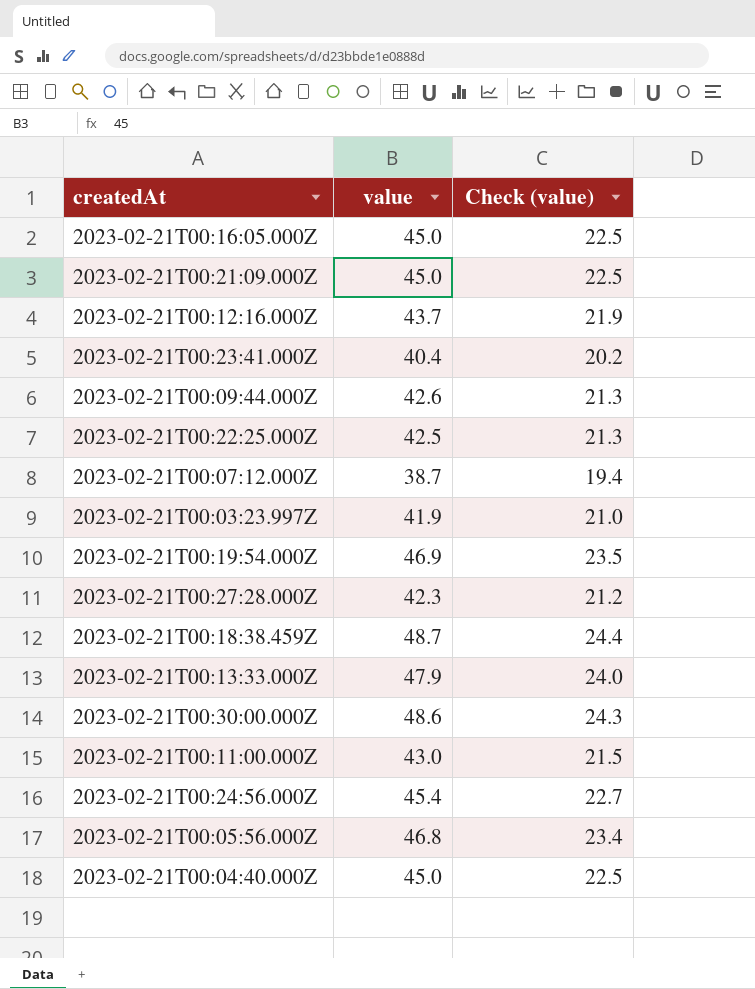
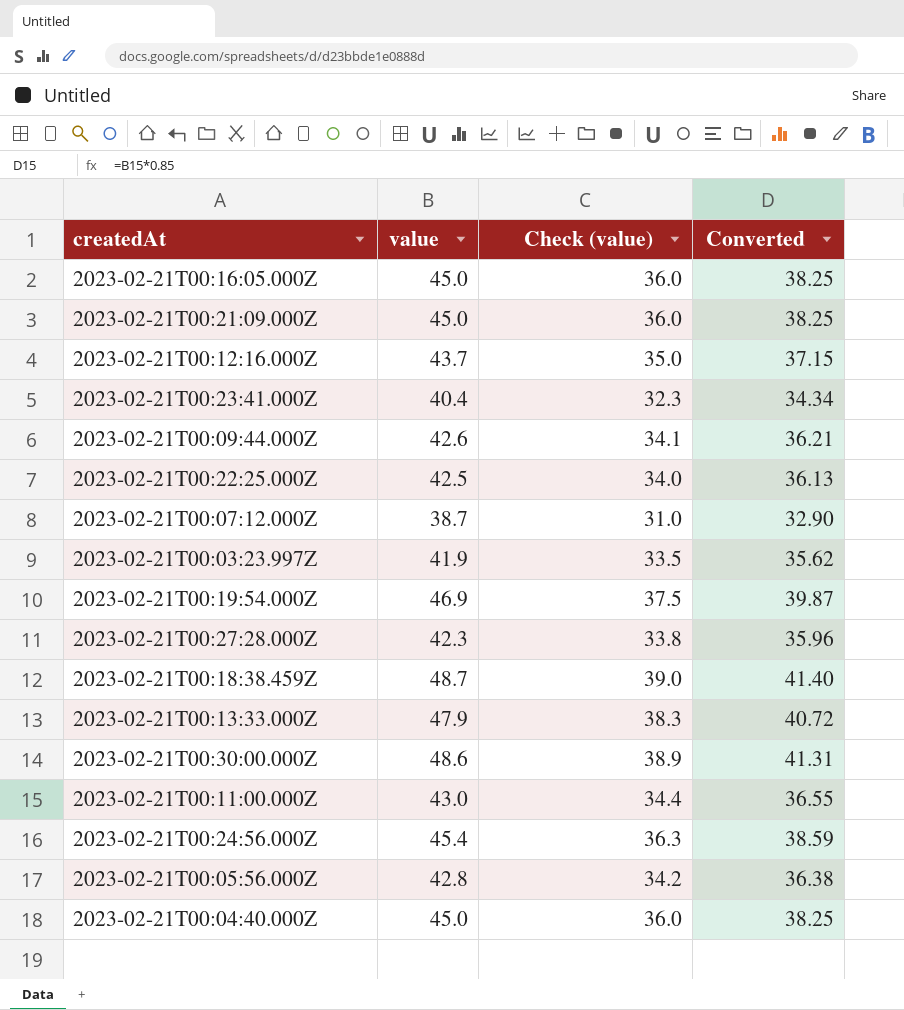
column Check (value) | formula: [value] * 0.5 -> [value] * 0.8
column Converted | formula: none -> [value] * 0.85
2023-02-21T00:05:56.000Z | value: 46.8 -> 42.8

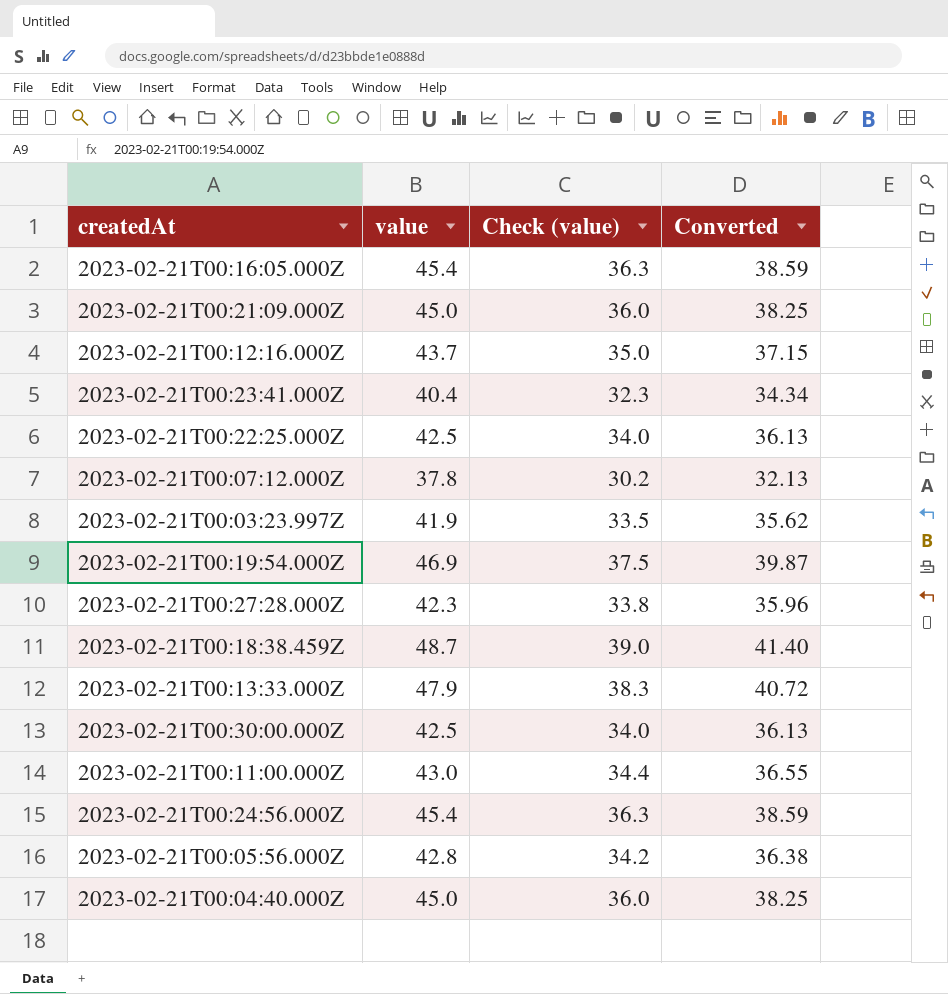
row 2023-02-21T00:09:44.000Z: 42.6 | 34.1 | 36.21 -> none
2023-02-21T00:16:05.000Z | value: 45.0 -> 45.4
2023-02-21T00:16:05.000Z | Check (value): 36.0 -> 36.3
2023-02-21T00:16:05.000Z | Converted: 38.25 -> 38.59
2023-02-21T00:07:12.000Z | value: 38.7 -> 37.8
2023-02-21T00:07:12.000Z | Check (value): 31.0 -> 30.2
2023-02-21T00:07:12.000Z | Converted: 32.90 -> 32.13
2023-02-21T00:30:00.000Z | value: 48.6 -> 42.5
2023-02-21T00:30:00.000Z | Check (value): 38.9 -> 34.0
2023-02-21T00:30:00.000Z | Converted: 41.31 -> 36.13

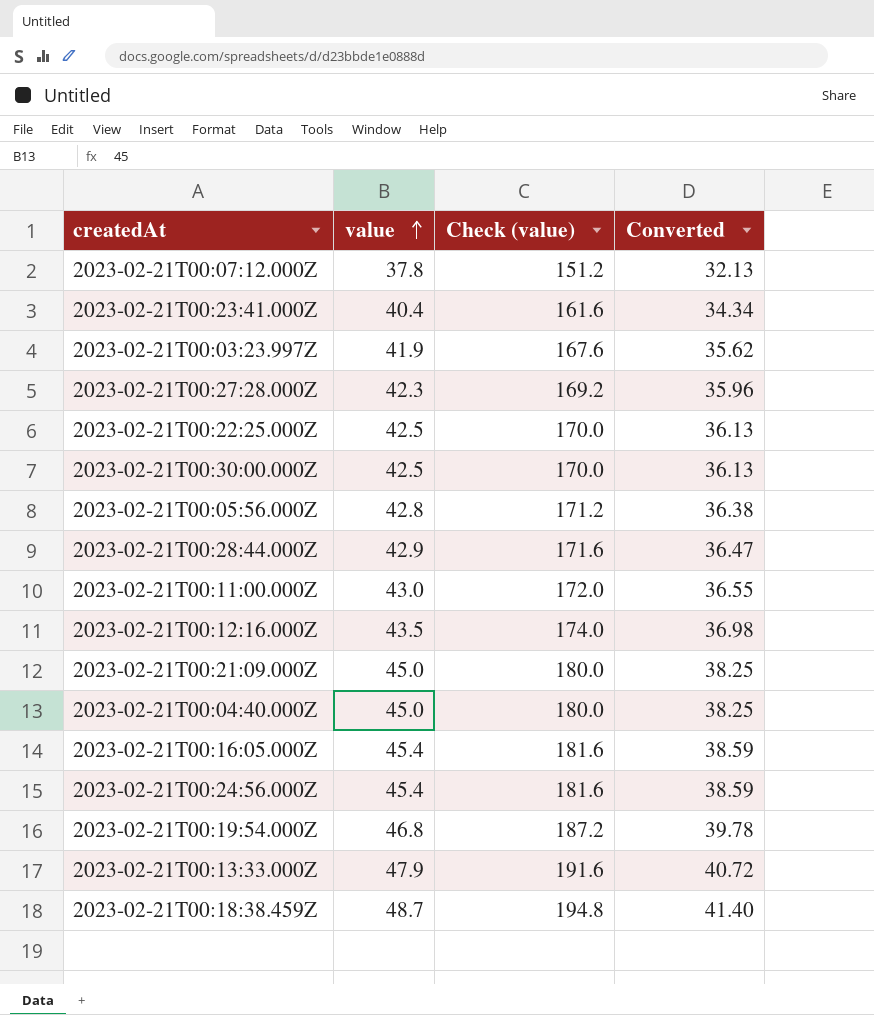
row order: none -> value ascending
column Check (value) | formula: [value] * 0.8 -> [value] * 4
row 2023-02-21T00:28:44.000Z: none -> 42.9 | 171.6 | 36.47
2023-02-21T00:12:16.000Z | value: 43.7 -> 43.5
2023-02-21T00:12:16.000Z | Converted: 37.15 -> 36.98
2023-02-21T00:19:54.000Z | value: 46.9 -> 46.8
2023-02-21T00:19:54.000Z | Converted: 39.87 -> 39.78

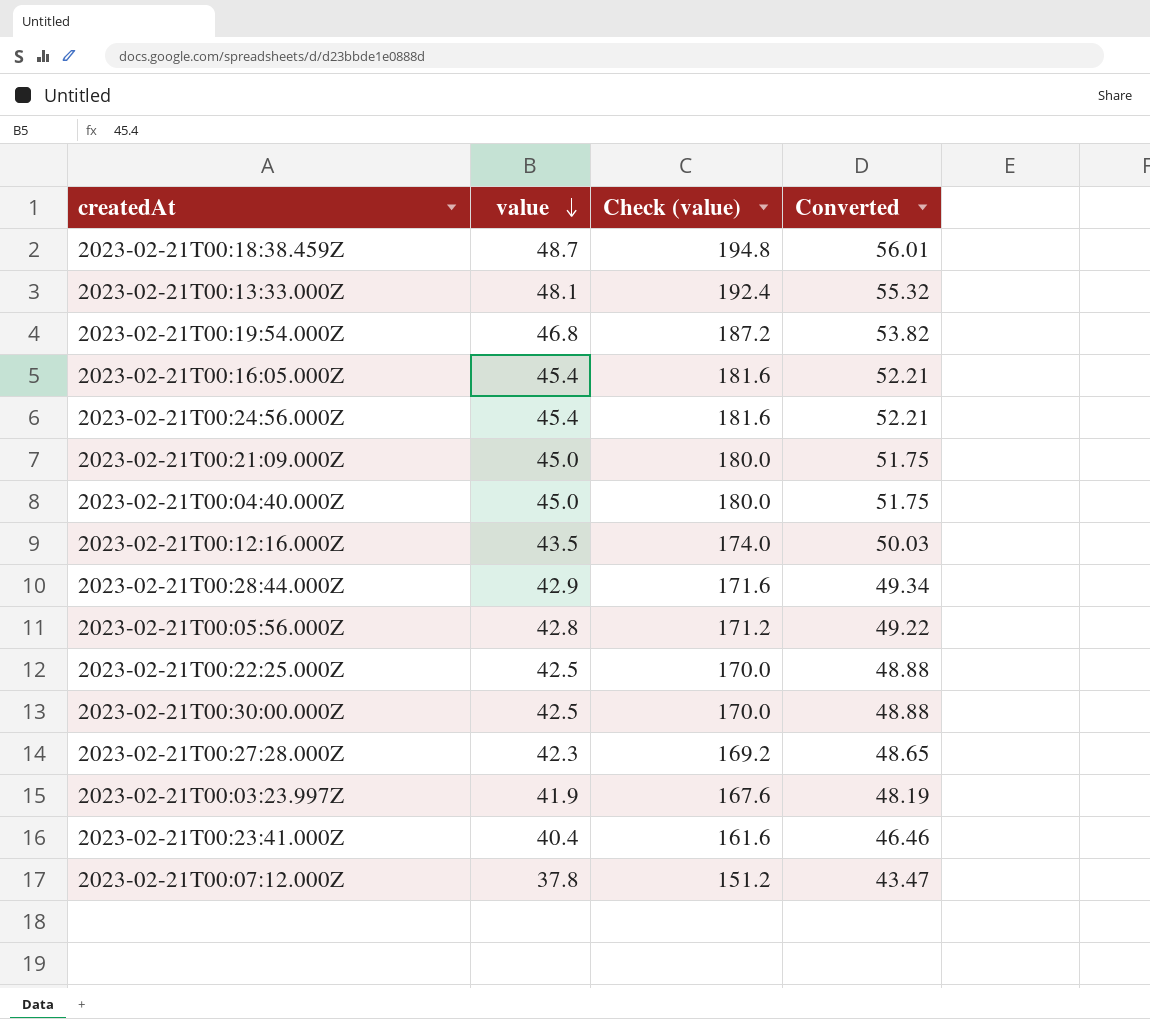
row order: value ascending -> value descending
column Converted | formula: [value] * 0.85 -> [value] * 1.15
row 2023-02-21T00:11:00.000Z: 43.0 | 172.0 | 36.55 -> none
2023-02-21T00:13:33.000Z | value: 47.9 -> 48.1
2023-02-21T00:13:33.000Z | Check (value): 191.6 -> 192.4

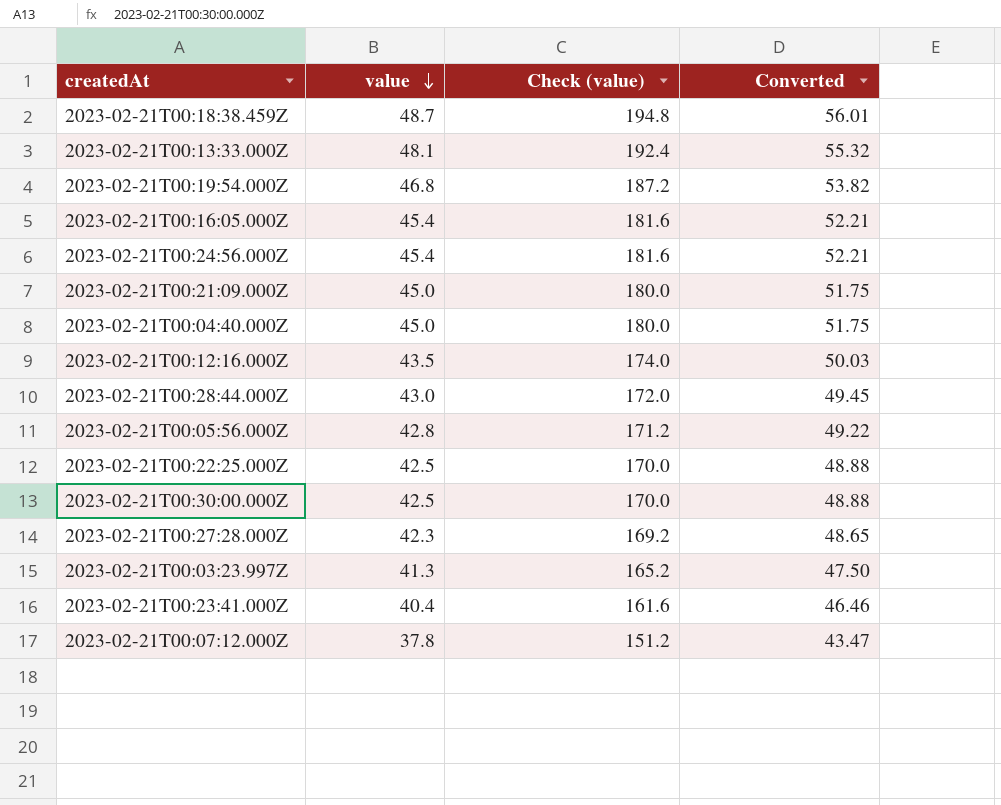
2023-02-21T00:28:44.000Z | value: 42.9 -> 43.0
2023-02-21T00:28:44.000Z | Check (value): 171.6 -> 172.0
2023-02-21T00:28:44.000Z | Converted: 49.34 -> 49.45
2023-02-21T00:03:23.997Z | value: 41.9 -> 41.3
2023-02-21T00:03:23.997Z | Check (value): 167.6 -> 165.2
2023-02-21T00:03:23.997Z | Converted: 48.19 -> 47.50

